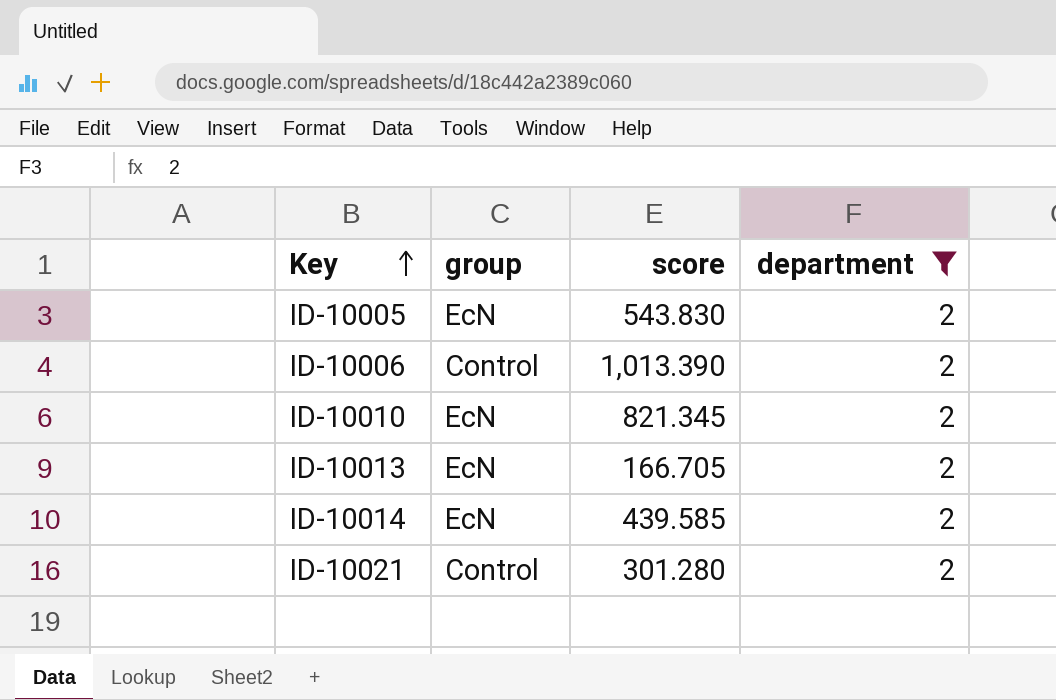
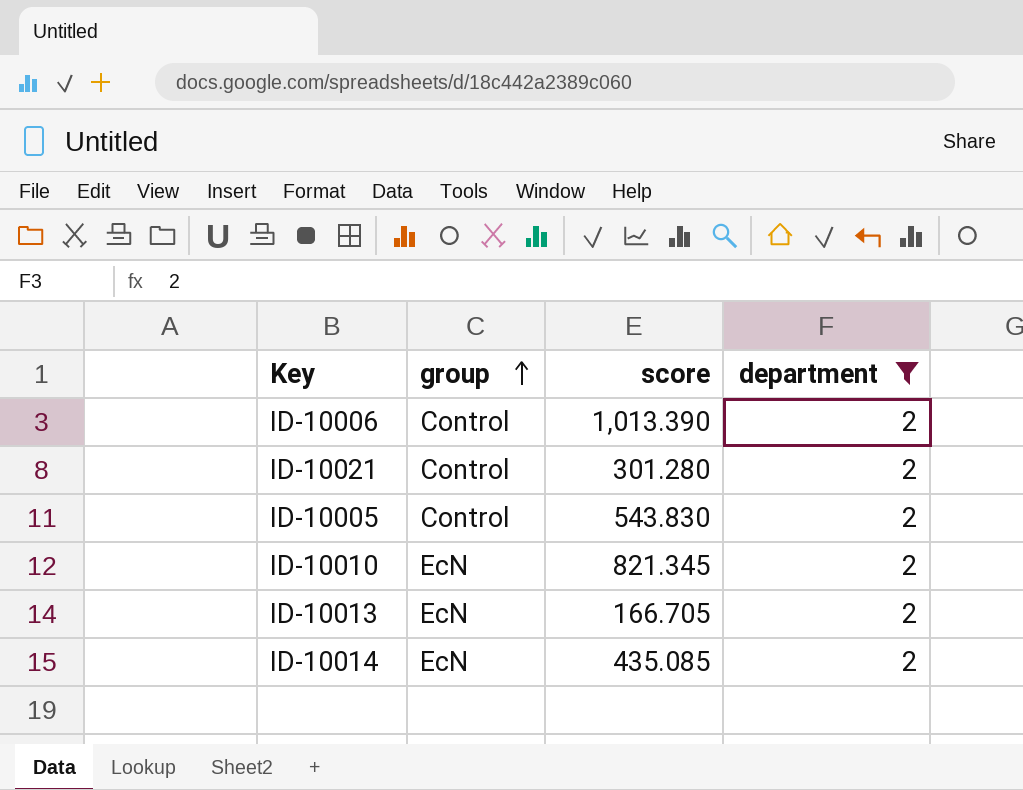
row order: Key ascending -> group ascending
ID-10005 | group: EcN -> Control
ID-10014 | score: 439.585 -> 435.085

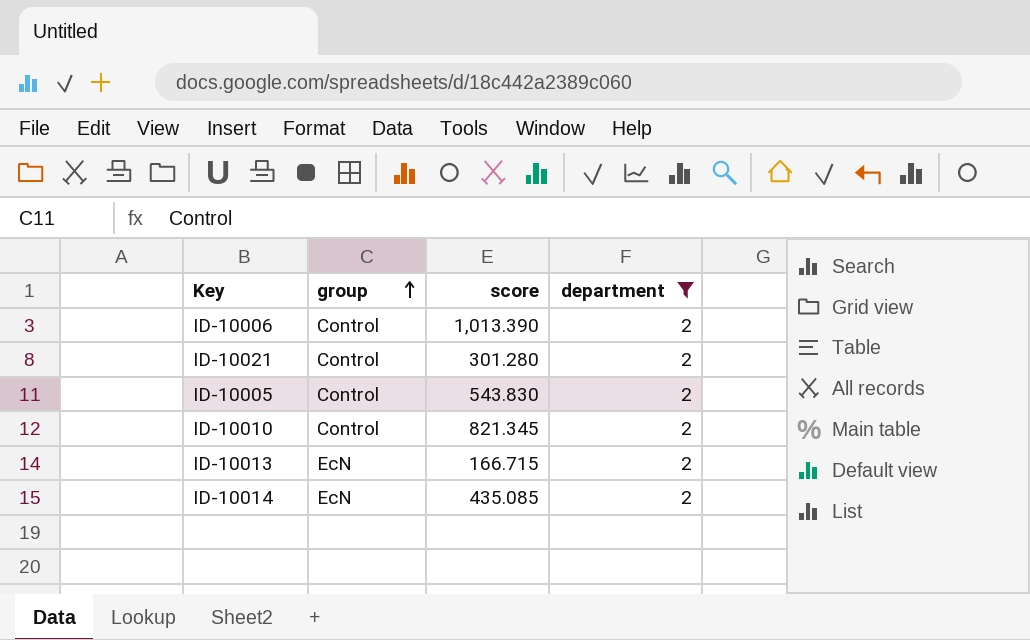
ID-10010 | group: EcN -> Control
ID-10013 | score: 166.705 -> 166.715

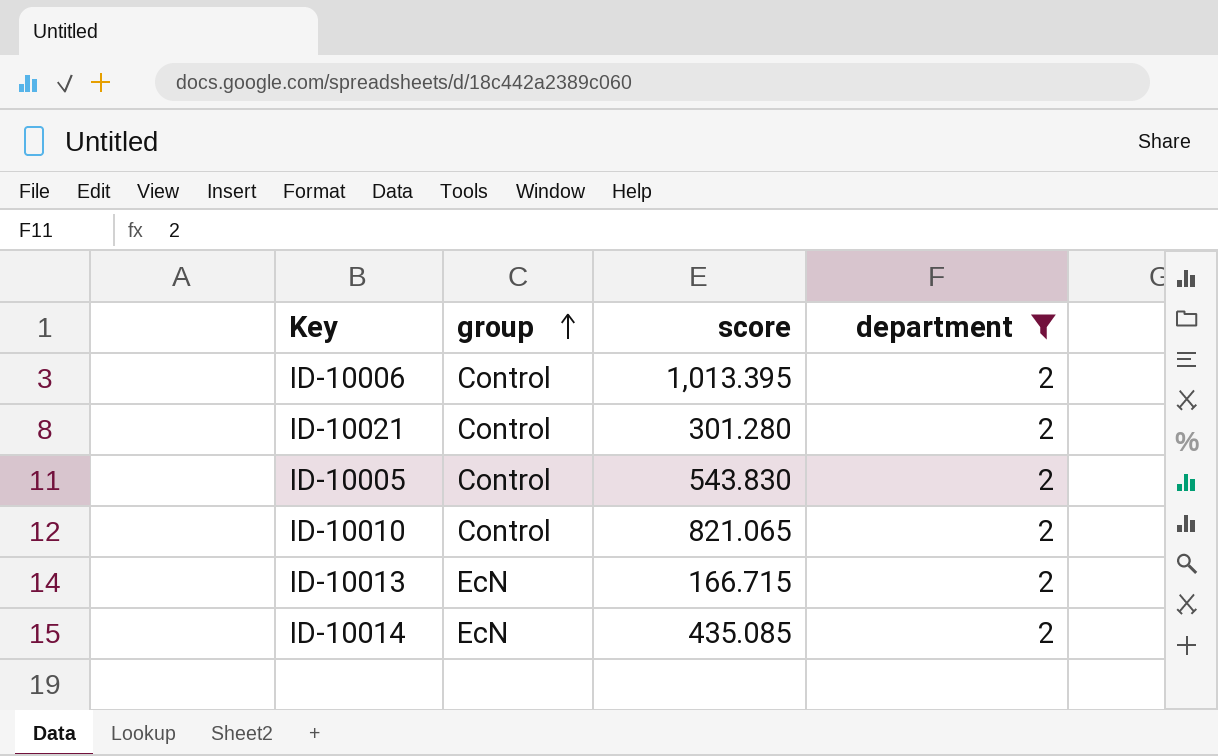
ID-10006 | score: 1,013.390 -> 1,013.395
ID-10010 | score: 821.345 -> 821.065

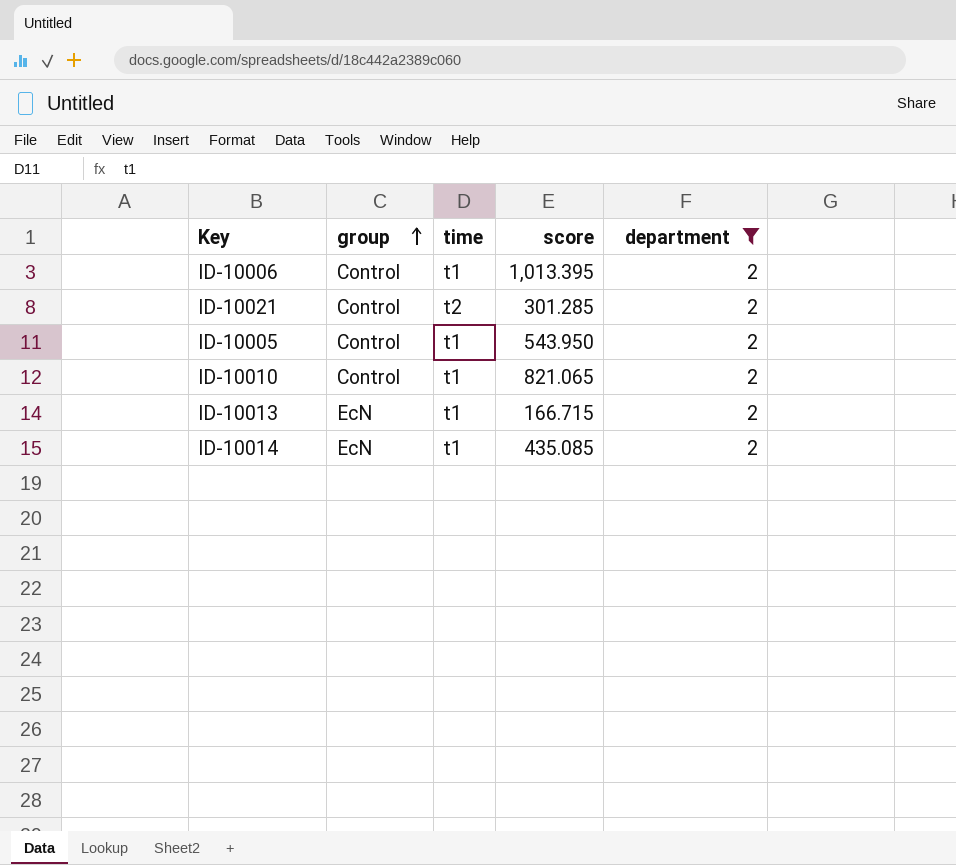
column time | position: none -> 3
ID-10021 | score: 301.280 -> 301.285
ID-10005 | score: 543.830 -> 543.950

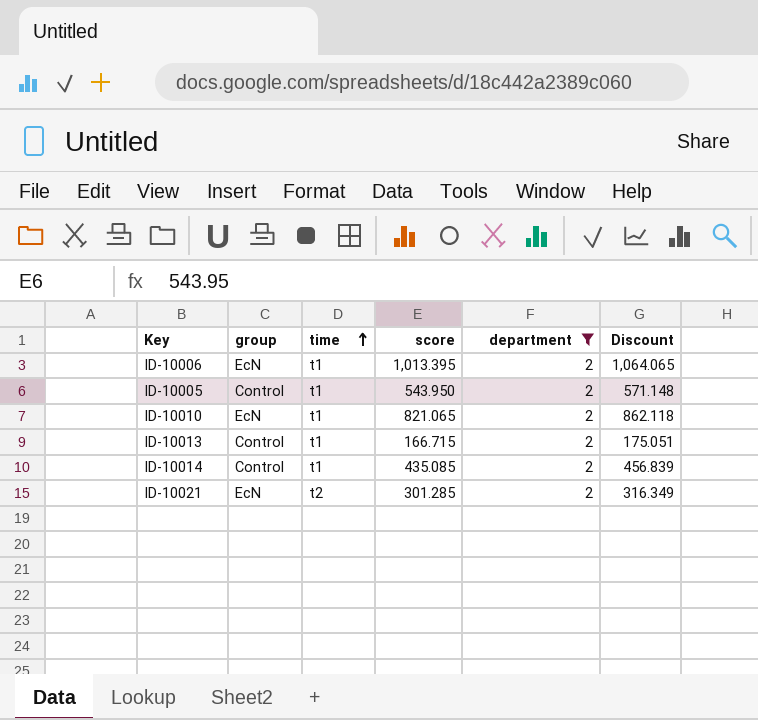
row order: group ascending -> time ascending
column Discount | formula: none -> [score] * 1.05
ID-10006 | group: Control -> EcN
ID-10010 | group: Control -> EcN
ID-10013 | group: EcN -> Control
ID-10014 | group: EcN -> Control
ID-10021 | group: Control -> EcN

